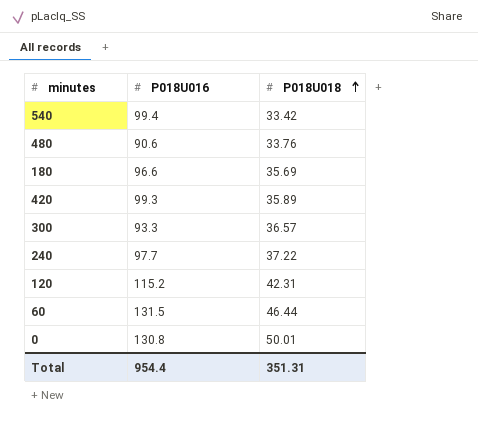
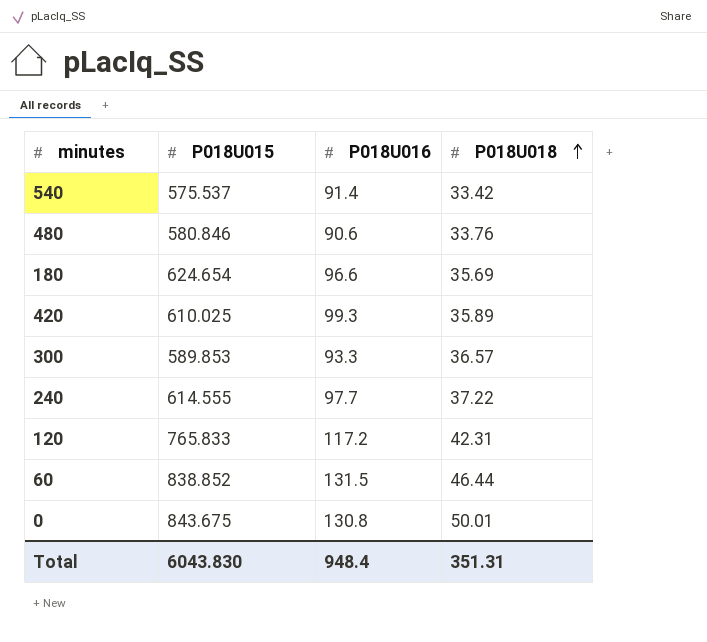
column P018U015 | position: none -> 2
540 | P018U016: 99.4 -> 91.4
120 | P018U016: 115.2 -> 117.2
Total | P018U016: 954.4 -> 948.4

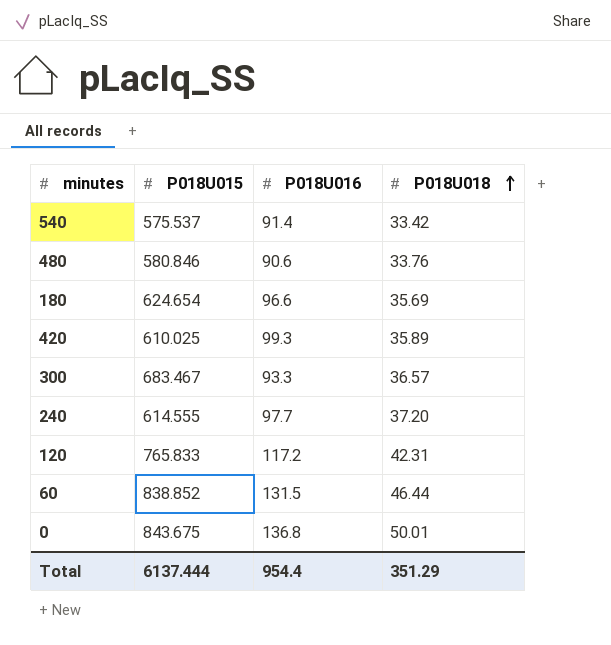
300 | P018U015: 589.853 -> 683.467
240 | P018U018: 37.22 -> 37.20
0 | P018U016: 130.8 -> 136.8
Total | P018U015: 6043.830 -> 6137.444
Total | P018U016: 948.4 -> 954.4
Total | P018U018: 351.31 -> 351.29

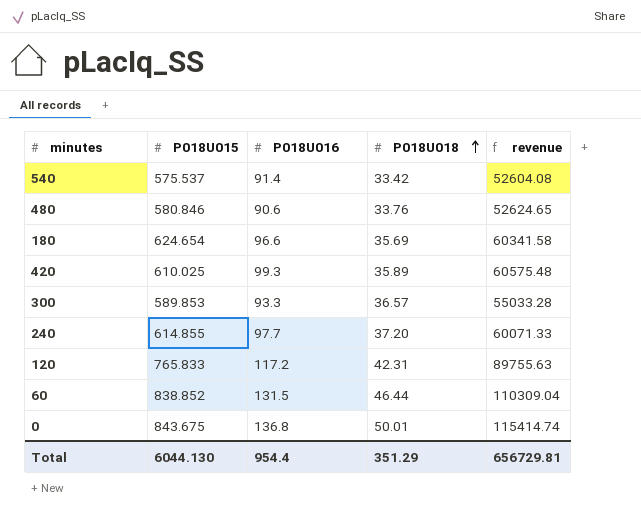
column revenue | formula: none -> [P018U015] * [P018U016]
300 | P018U015: 683.467 -> 589.853
240 | P018U015: 614.555 -> 614.855
Total | P018U015: 6137.444 -> 6044.130

